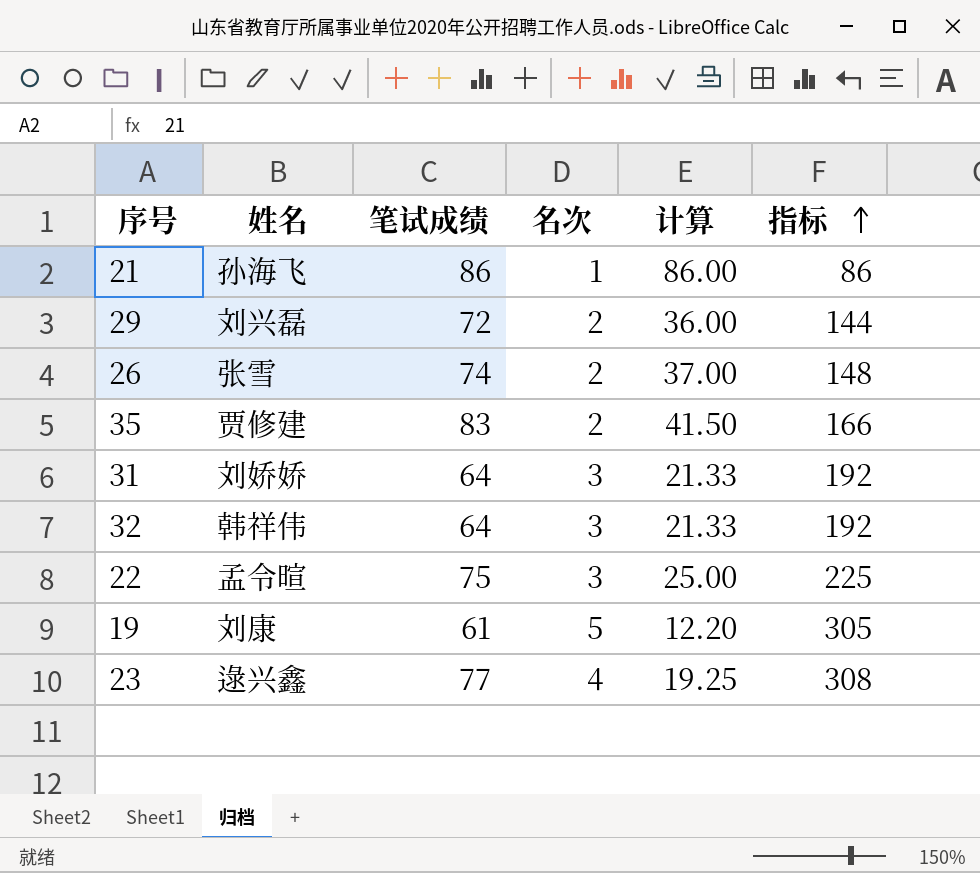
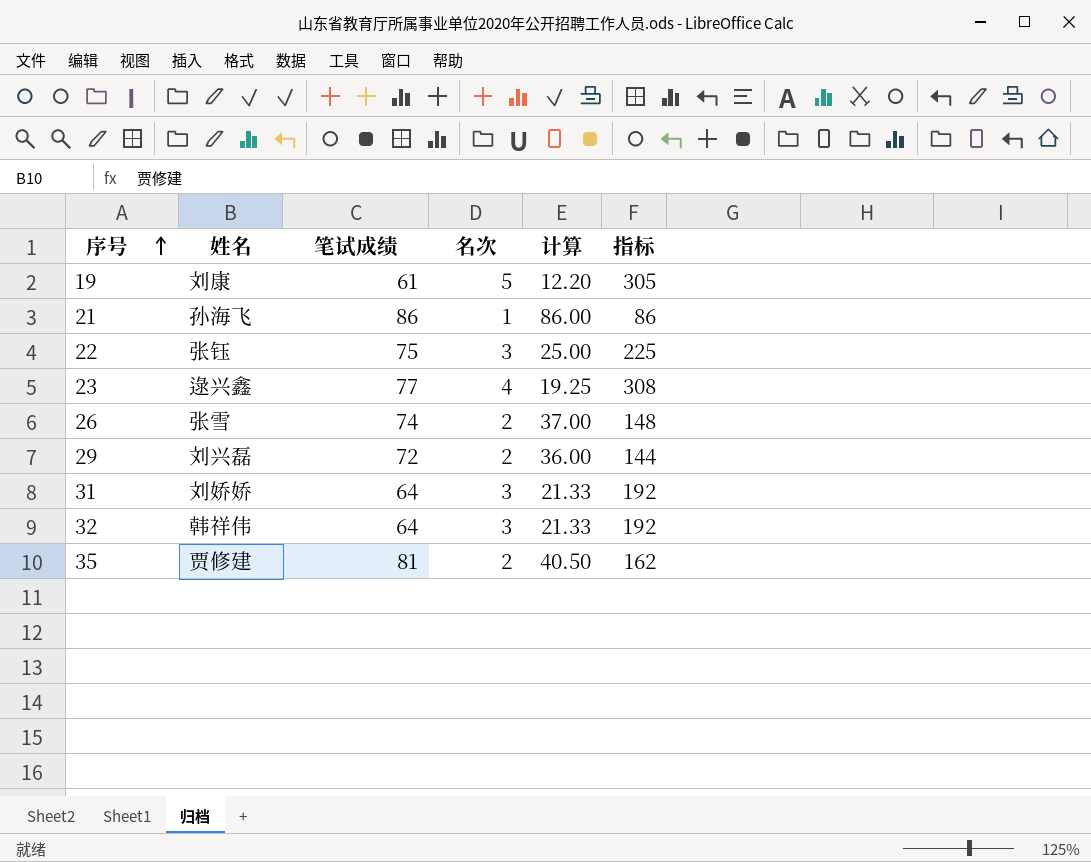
row order: 指标 ascending -> 序号 ascending
22 | 姓名: 孟令暄 -> 张钰
35 | 笔试成绩: 83 -> 81
35 | 计算: 41.50 -> 40.50
35 | 指标: 166 -> 162

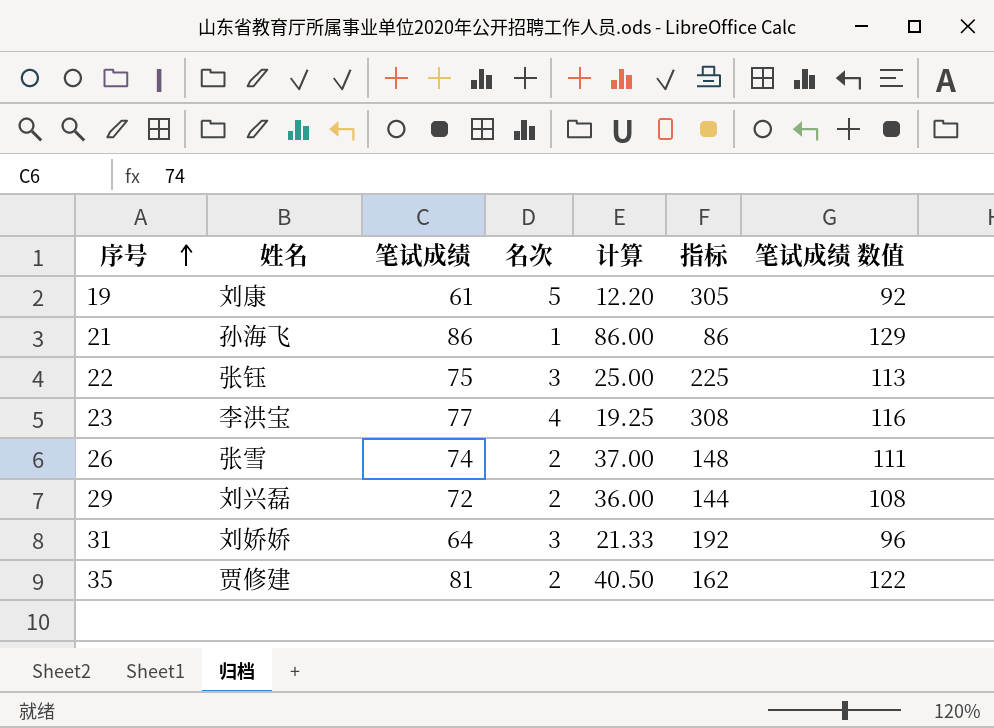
column 笔试成绩 数值 | formula: none -> [笔试成绩] * 1.5
row 32: 韩祥伟 | 64 | 3 | 21.33 | 192 -> none
23 | 姓名: 逯兴鑫 -> 李洪宝

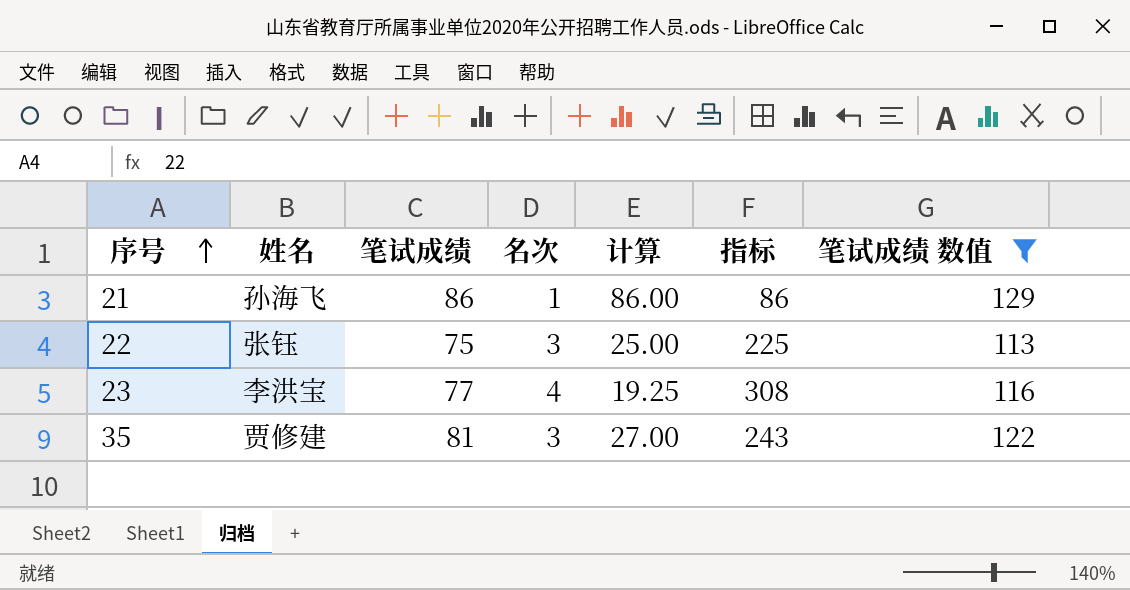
filter: none -> 笔试成绩 数值 >= 113
35 | 名次: 2 -> 3
35 | 计算: 40.50 -> 27.00
35 | 指标: 162 -> 243

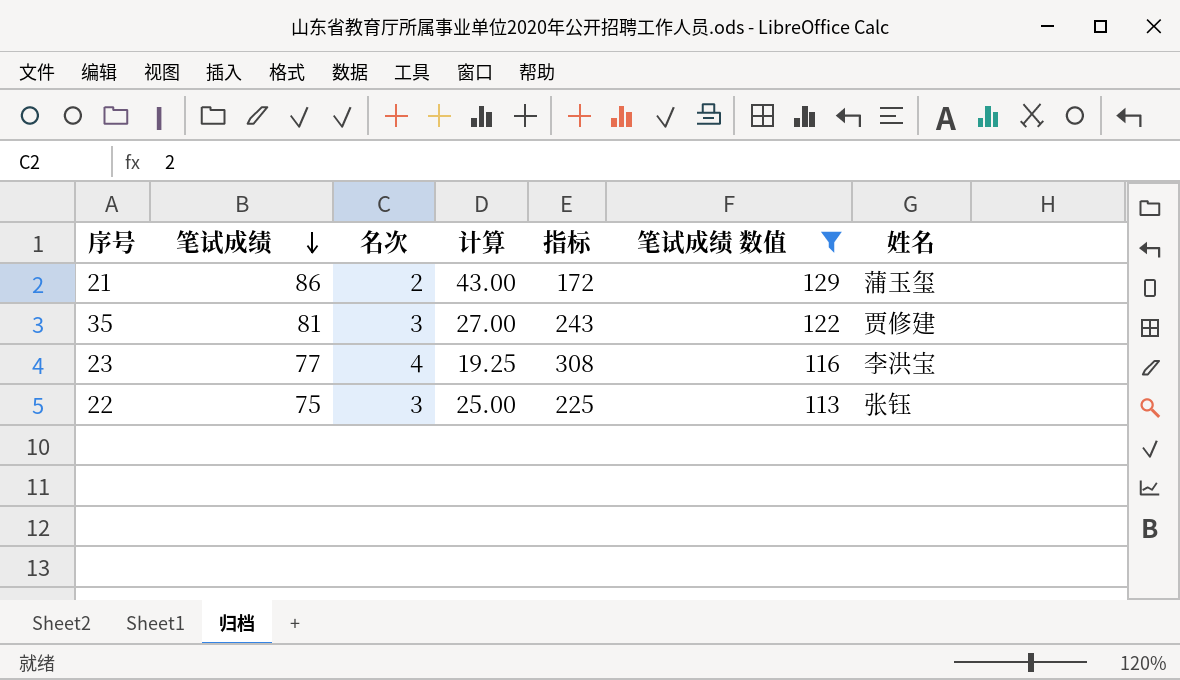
row order: 序号 ascending -> 笔试成绩 descending
column 姓名 | position: 2 -> 7
21 | 名次: 1 -> 2
21 | 计算: 86.00 -> 43.00
21 | 指标: 86 -> 172
21 | 姓名: 孙海飞 -> 蒲玉玺

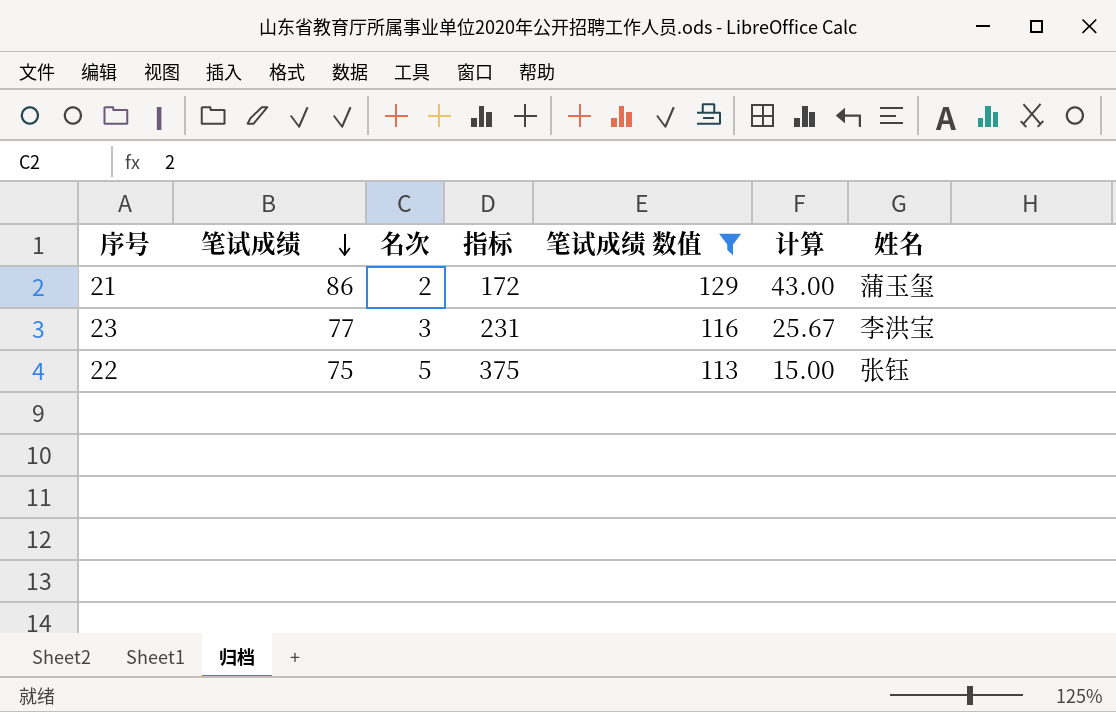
column 计算 | position: 4 -> 6
row 35: 81 | 3 | 27.00 | 243 | 122 | 贾修建 -> none
23 | 名次: 4 -> 3
23 | 指标: 308 -> 231
23 | 计算: 19.25 -> 25.67
22 | 名次: 3 -> 5
22 | 指标: 225 -> 375
22 | 计算: 25.00 -> 15.00

